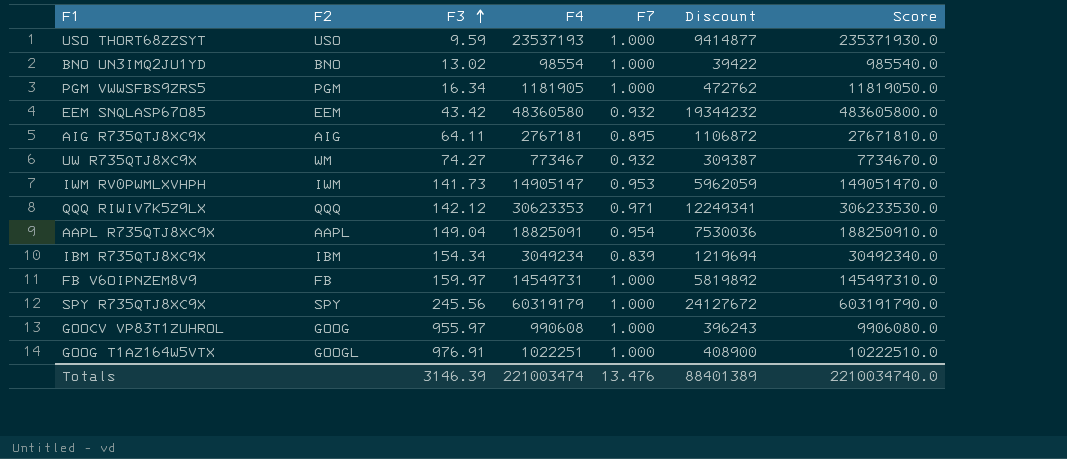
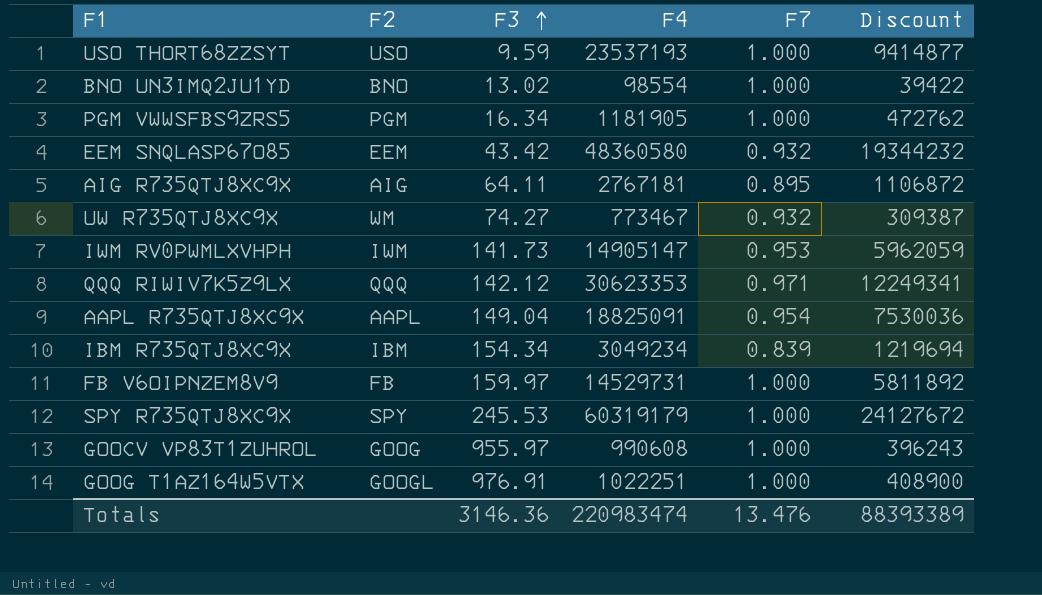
column Score | formula: [F4] * 10 -> none
FB V6OIPNZEM8V9 | F4: 14549731 -> 14529731
FB V6OIPNZEM8V9 | Discount: 5819892 -> 5811892
SPY R735QTJ8XC9X | F3: 245.56 -> 245.53
Totals | F3: 3146.39 -> 3146.36
Totals | F4: 221003474 -> 220983474
Totals | Discount: 88401389 -> 88393389

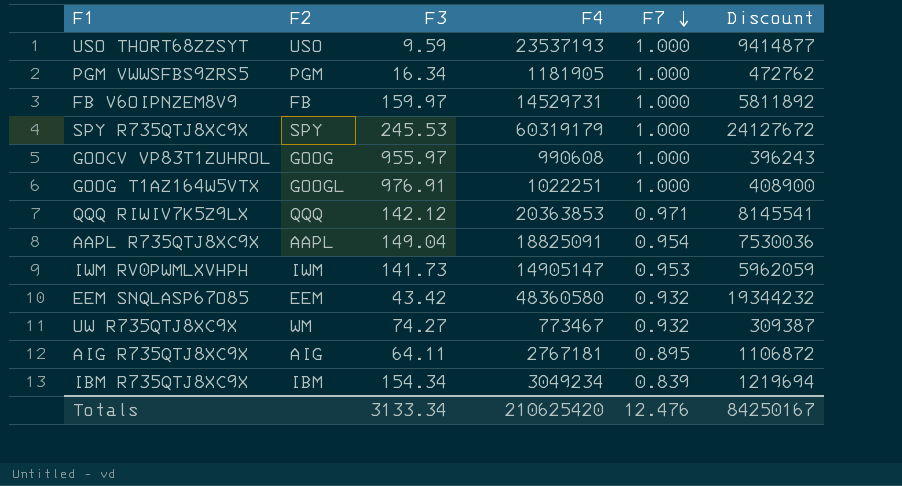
row order: F3 ascending -> F7 descending
row BNO UN3IMQ2JU1YD: BNO | 13.02 | 98554 | 1.000 | 39422 -> none
QQQ RIWIV7K5Z9LX | F4: 30623353 -> 20363853
QQQ RIWIV7K5Z9LX | Discount: 12249341 -> 8145541
Totals | F3: 3146.36 -> 3133.34
Totals | F4: 220983474 -> 210625420
Totals | F7: 13.476 -> 12.476
Totals | Discount: 88393389 -> 84250167

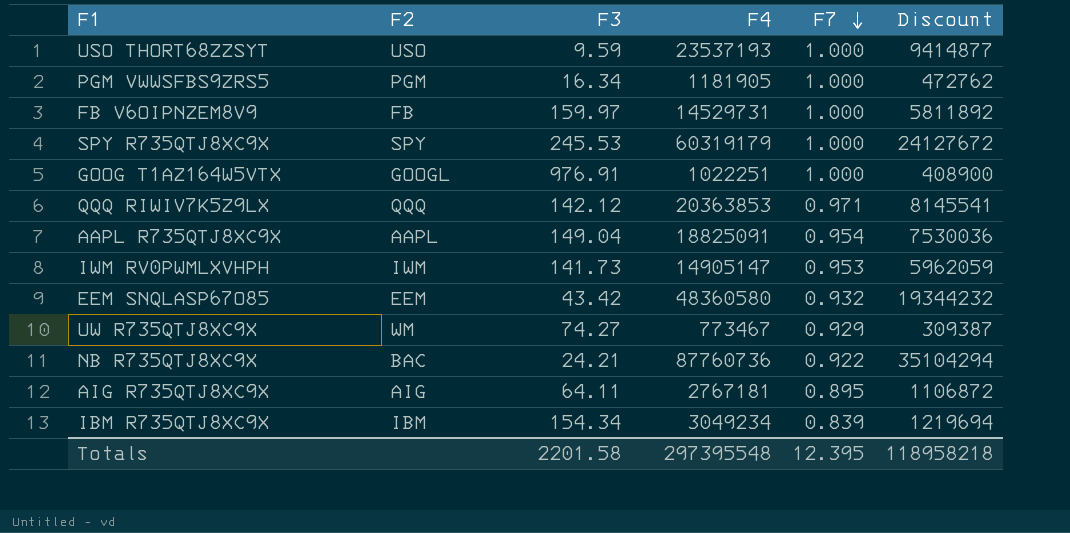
row GOOCV VP83T1ZUHROL: GOOG | 955.97 | 990608 | 1.000 | 396243 -> none
UW R735QTJ8XC9X | F7: 0.932 -> 0.929
row NB R735QTJ8XC9X: none -> BAC | 24.21 | 87760736 | 0.922 | 35104294
Totals | F3: 3133.34 -> 2201.58
Totals | F4: 210625420 -> 297395548
Totals | F7: 12.476 -> 12.395
Totals | Discount: 84250167 -> 118958218

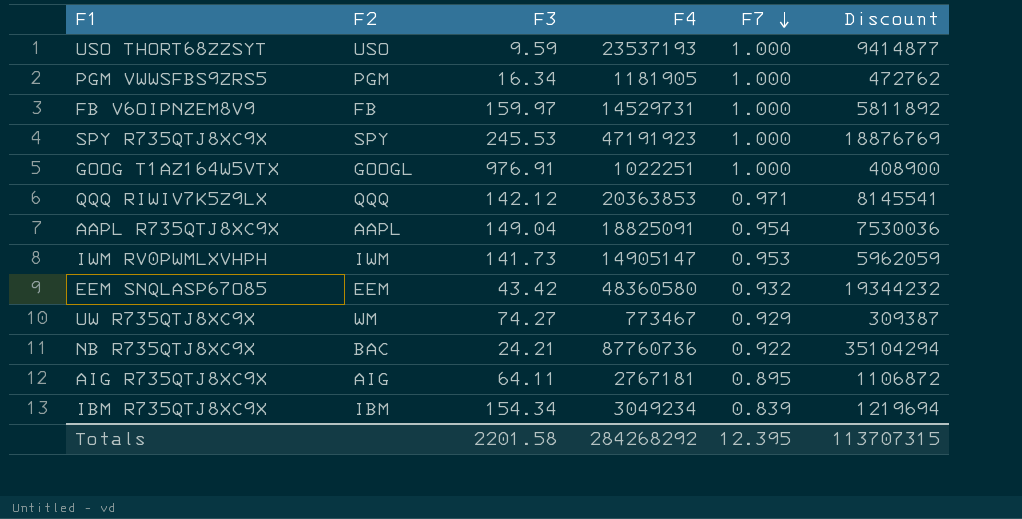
SPY R735QTJ8XC9X | F4: 60319179 -> 47191923
SPY R735QTJ8XC9X | Discount: 24127672 -> 18876769
Totals | F4: 297395548 -> 284268292
Totals | Discount: 118958218 -> 113707315

